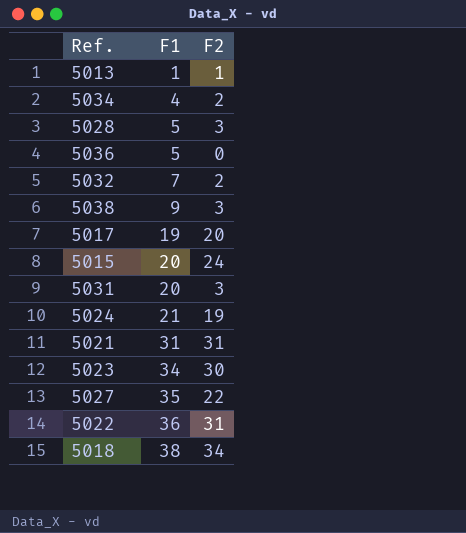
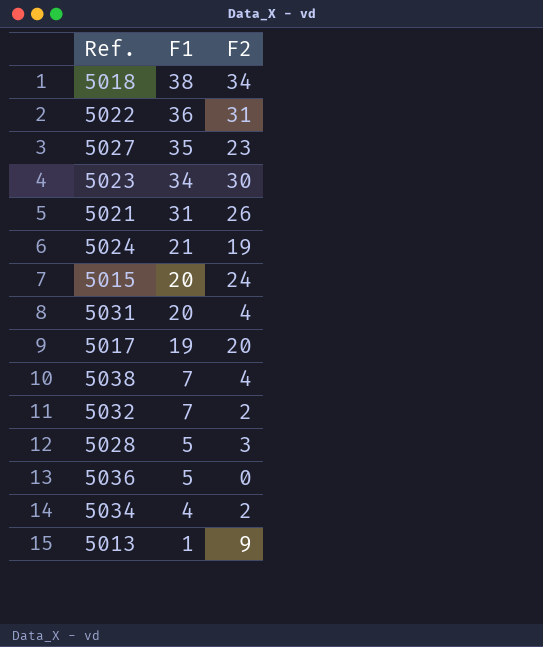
row order: F1 ascending -> F1 descending
5027 | F2: 22 -> 23
5021 | F2: 31 -> 26
5031 | F2: 3 -> 4
5038 | F1: 9 -> 7
5038 | F2: 3 -> 4
5013 | F2: 1 -> 9

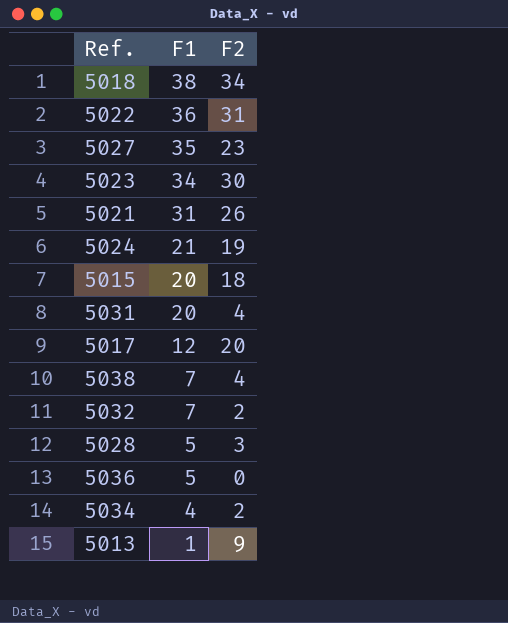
5015 | F2: 24 -> 18
5017 | F1: 19 -> 12

